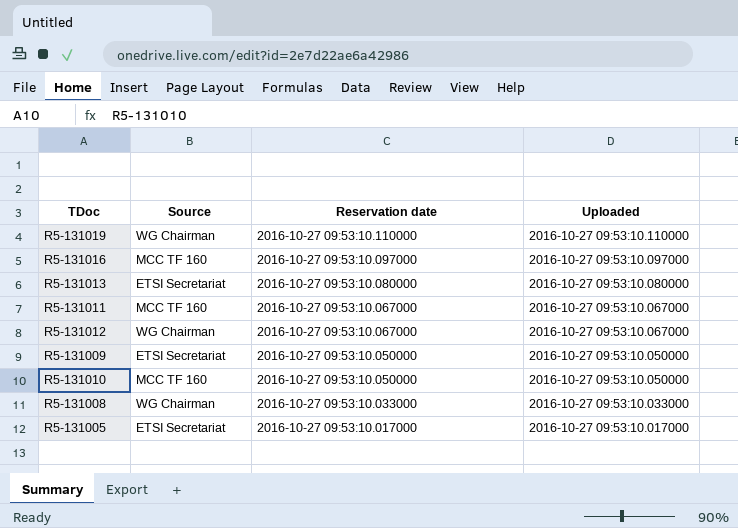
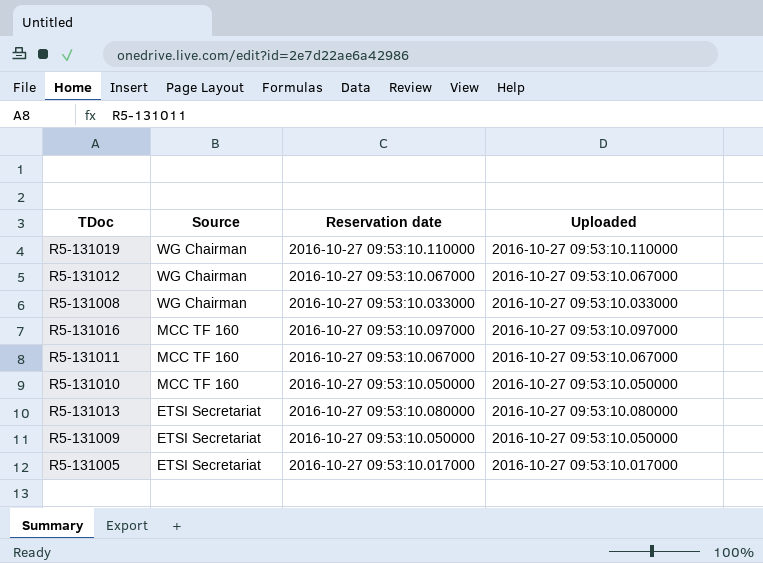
row order: Reservation date descending -> Source descending

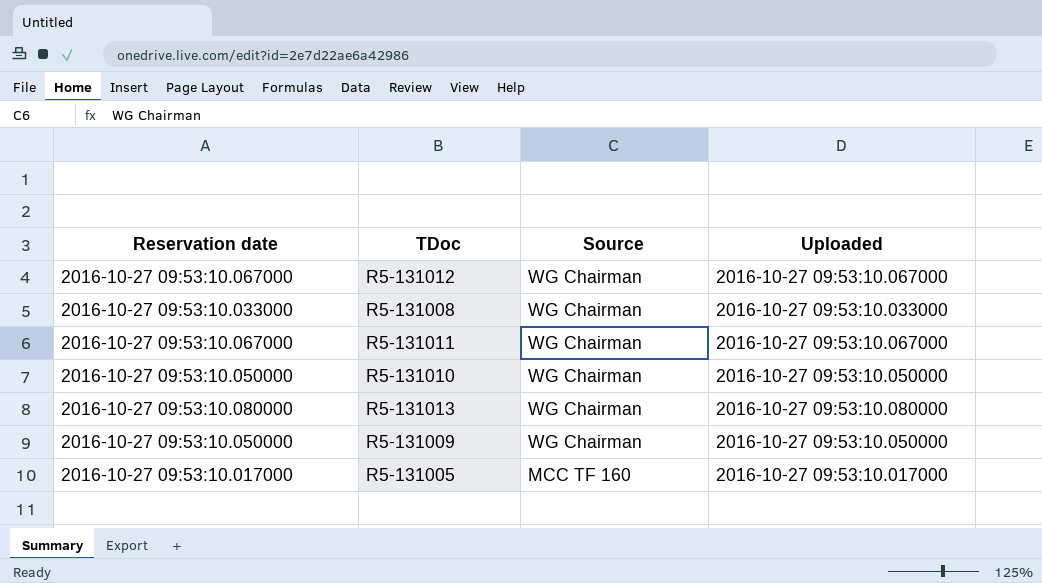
column Reservation date | position: 3 -> 1
row R5-131019: WG Chairman | 2016-10-27 09:53:10.110000 | 2016-10-27 09:53:10.110000 -> none
row R5-131016: MCC TF 160 | 2016-10-27 09:53:10.097000 | 2016-10-27 09:53:10.097000 -> none
R5-131011 | Source: MCC TF 160 -> WG Chairman
R5-131010 | Source: MCC TF 160 -> WG Chairman
R5-131013 | Source: ETSI Secretariat -> WG Chairman
R5-131009 | Source: ETSI Secretariat -> WG Chairman
R5-131005 | Source: ETSI Secretariat -> MCC TF 160

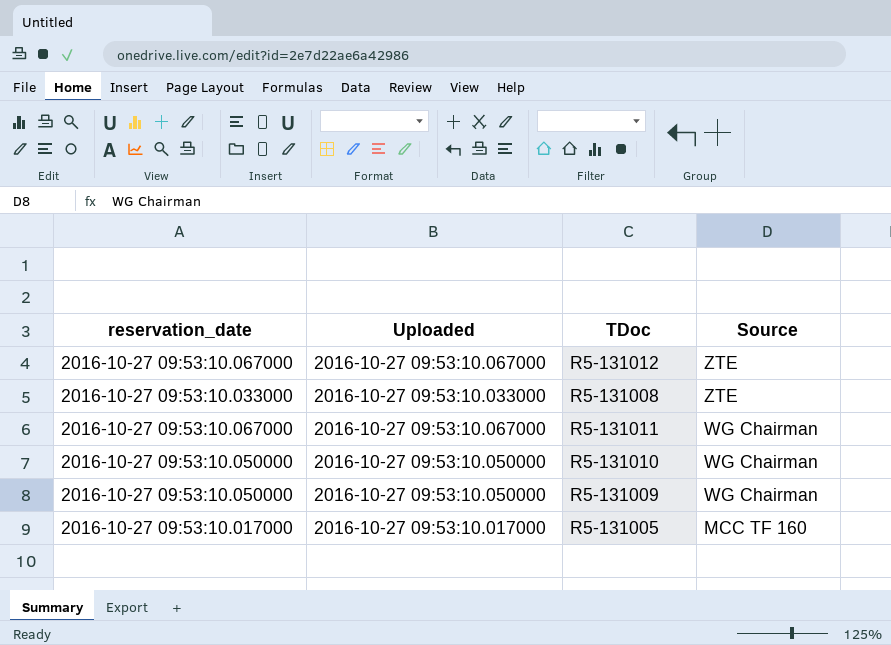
column name: Reservation date -> reservation_date
column Uploaded | position: 4 -> 2
row R5-131013: 2016-10-27 09:53:10.080000 | WG Chairman | 2016-10-27 09:53:10.080000 -> none
R5-131012 | Source: WG Chairman -> ZTE
R5-131008 | Source: WG Chairman -> ZTE

